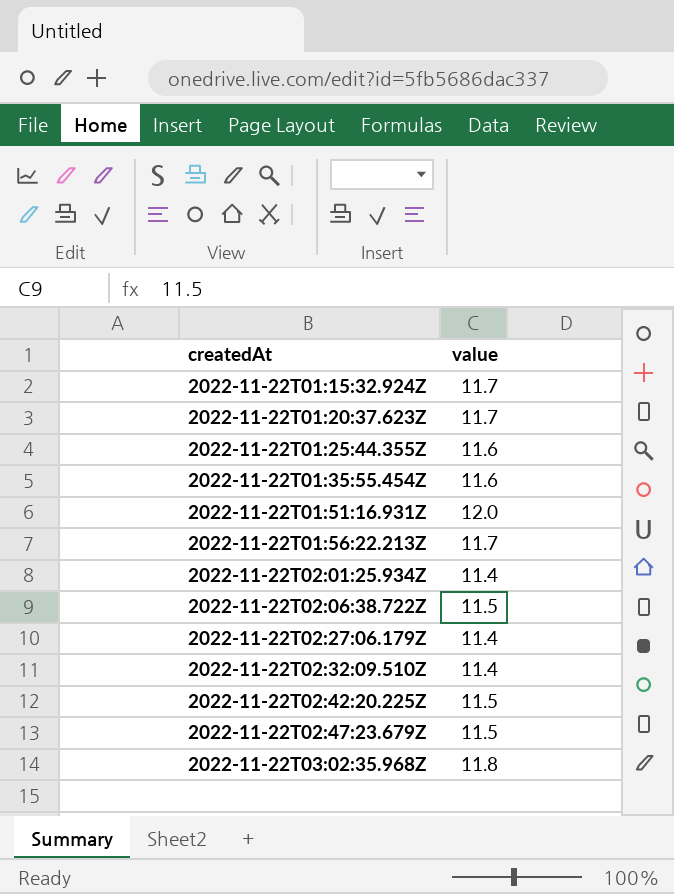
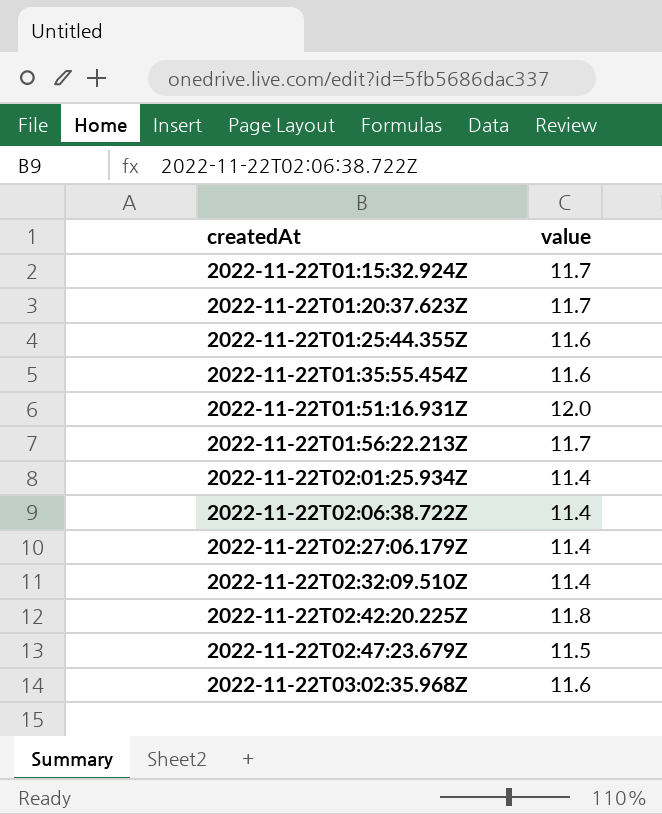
2022-11-22T02:06:38.722Z | value: 11.5 -> 11.4
2022-11-22T02:42:20.225Z | value: 11.5 -> 11.8
2022-11-22T03:02:35.968Z | value: 11.8 -> 11.6

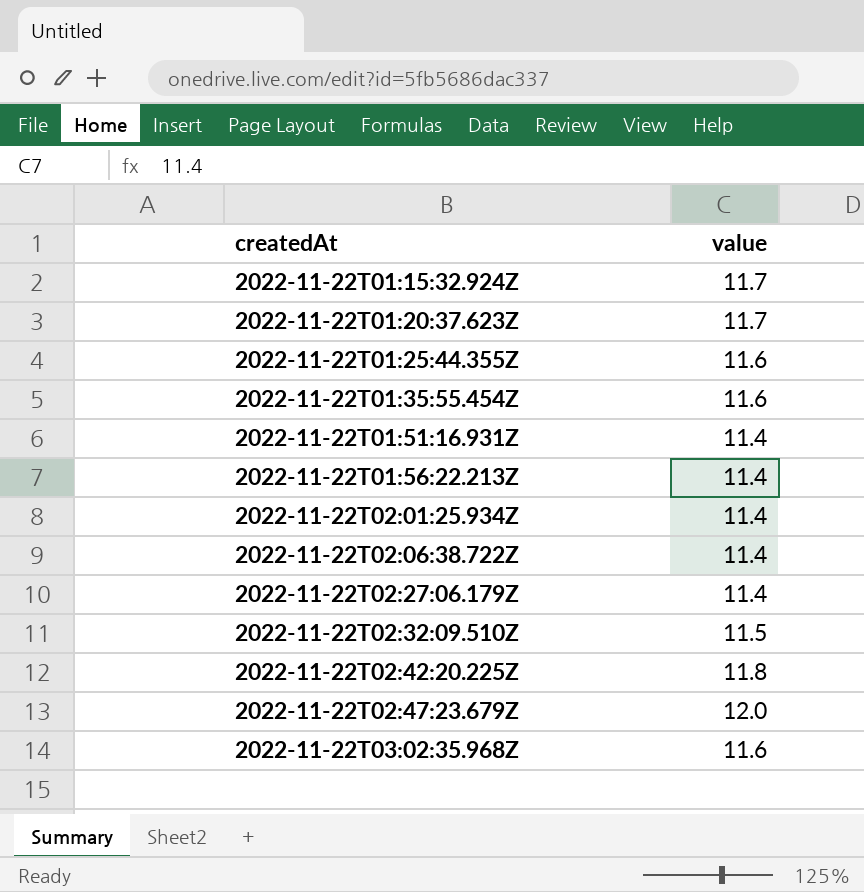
2022-11-22T01:51:16.931Z | value: 12.0 -> 11.4
2022-11-22T01:56:22.213Z | value: 11.7 -> 11.4
2022-11-22T02:32:09.510Z | value: 11.4 -> 11.5
2022-11-22T02:47:23.679Z | value: 11.5 -> 12.0

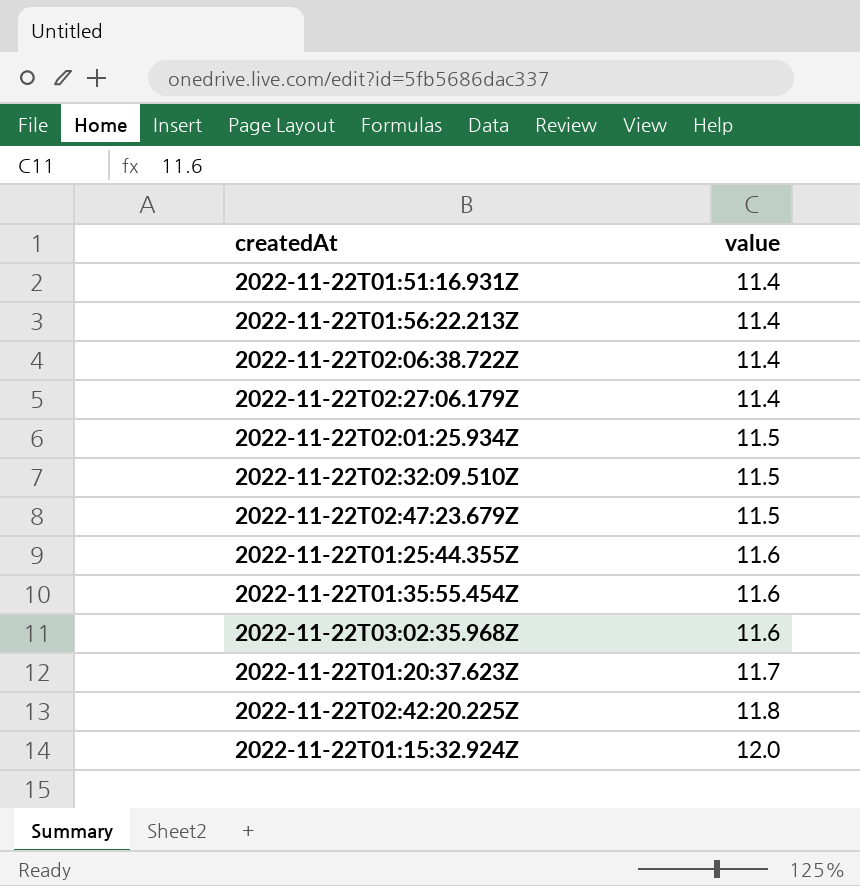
row order: createdAt ascending -> value ascending
2022-11-22T02:01:25.934Z | value: 11.4 -> 11.5
2022-11-22T02:47:23.679Z | value: 12.0 -> 11.5
2022-11-22T01:15:32.924Z | value: 11.7 -> 12.0

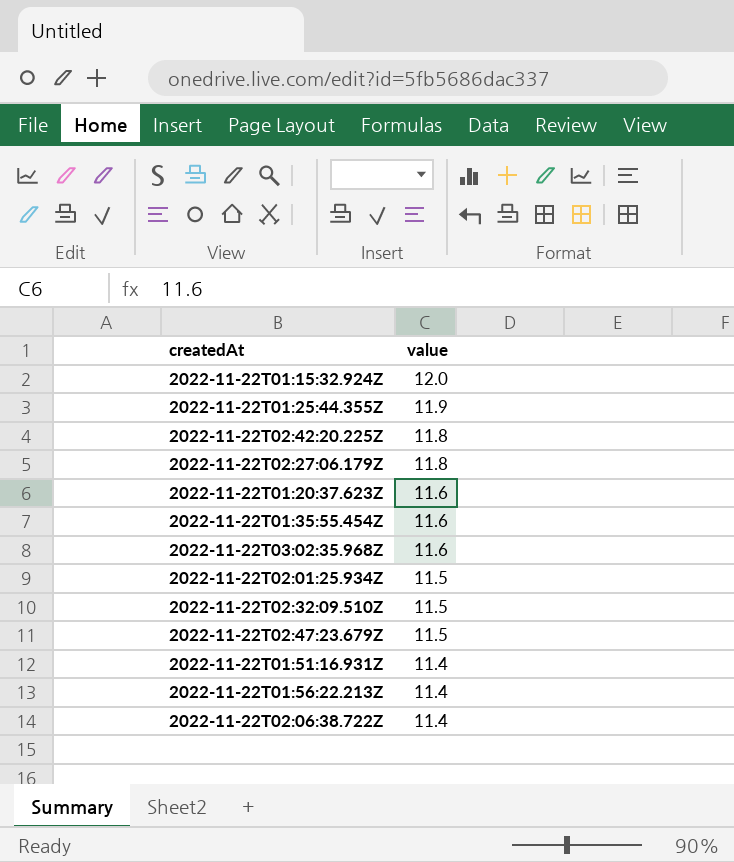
row order: value ascending -> value descending
2022-11-22T01:25:44.355Z | value: 11.6 -> 11.9
2022-11-22T02:27:06.179Z | value: 11.4 -> 11.8
2022-11-22T01:20:37.623Z | value: 11.7 -> 11.6

